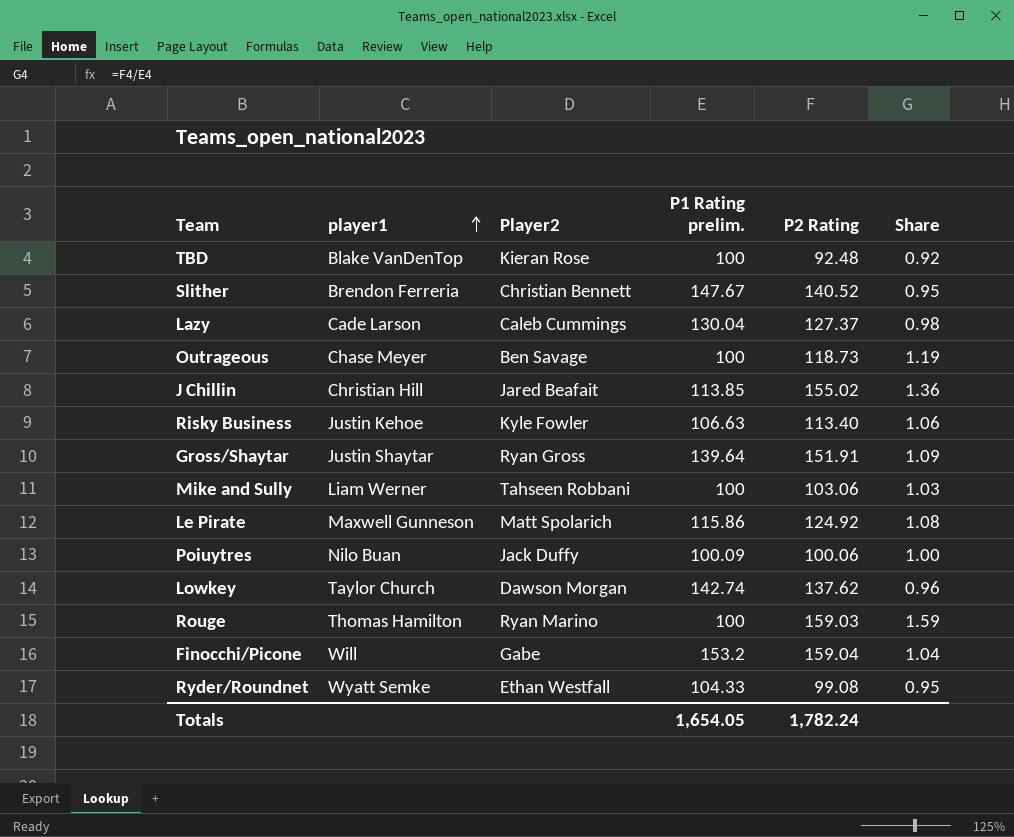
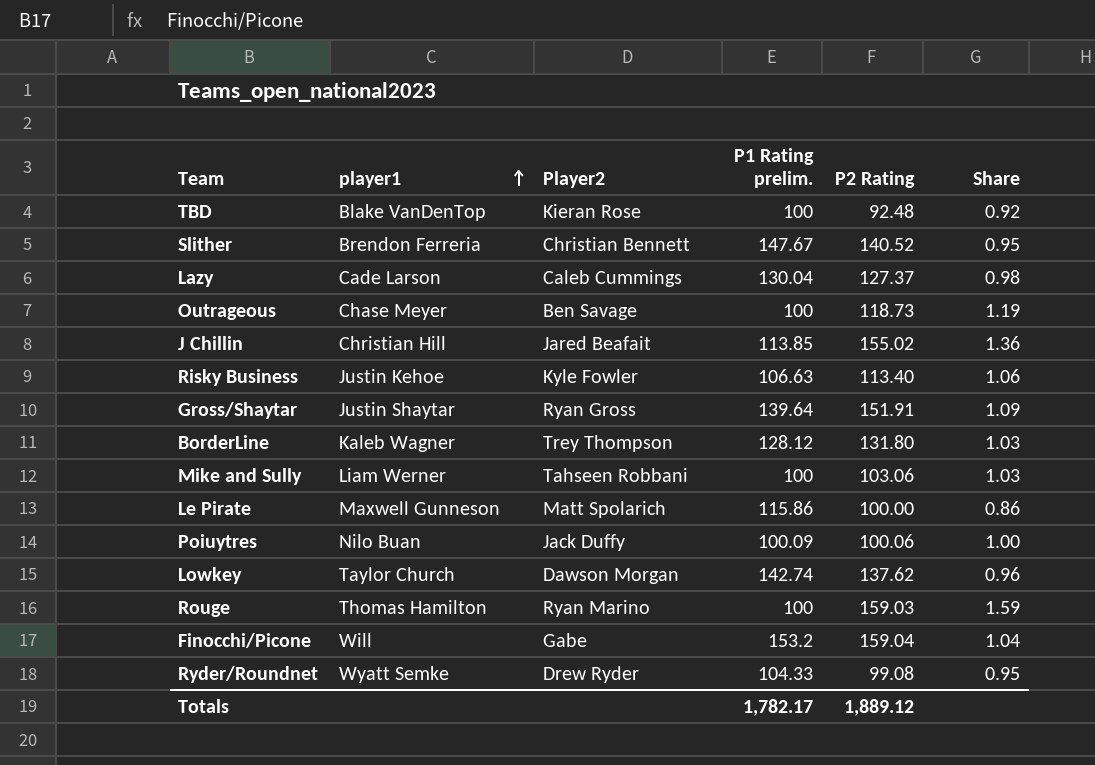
row BorderLine: none -> Kaleb Wagner | Trey Thompson | 128.12 | 131.80 | 1.03
Le Pirate | P2 Rating: 124.92 -> 100.00
Le Pirate | Share: 1.08 -> 0.86
Ryder/Roundnet | Player2: Ethan Westfall -> Drew Ryder
Totals | P1 Rating prelim.: 1,654.05 -> 1,782.17
Totals | P2 Rating: 1,782.24 -> 1,889.12

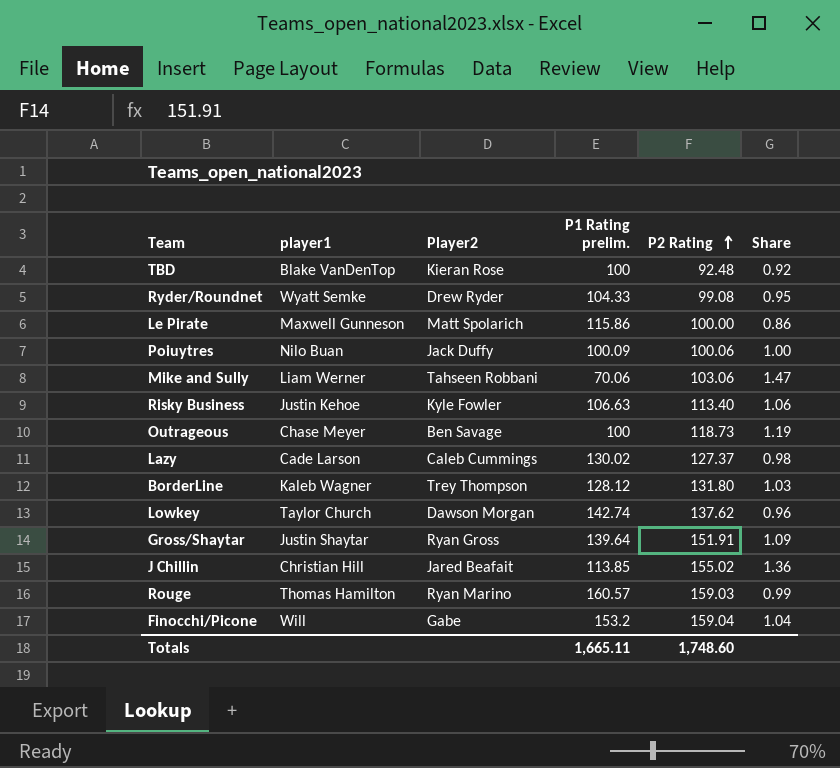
row order: player1 ascending -> P2 Rating ascending
row Slither: Brendon Ferreria | Christian Bennett | 147.67 | 140.52 | 0.95 -> none
Mike and Sully | P1 Rating prelim.: 100 -> 70.06
Mike and Sully | Share: 1.03 -> 1.47
Lazy | P1 Rating prelim.: 130.04 -> 130.02
Rouge | P1 Rating prelim.: 100 -> 160.57
Rouge | Share: 1.59 -> 0.99
Totals | P1 Rating prelim.: 1,782.17 -> 1,665.11
Totals | P2 Rating: 1,889.12 -> 1,748.60

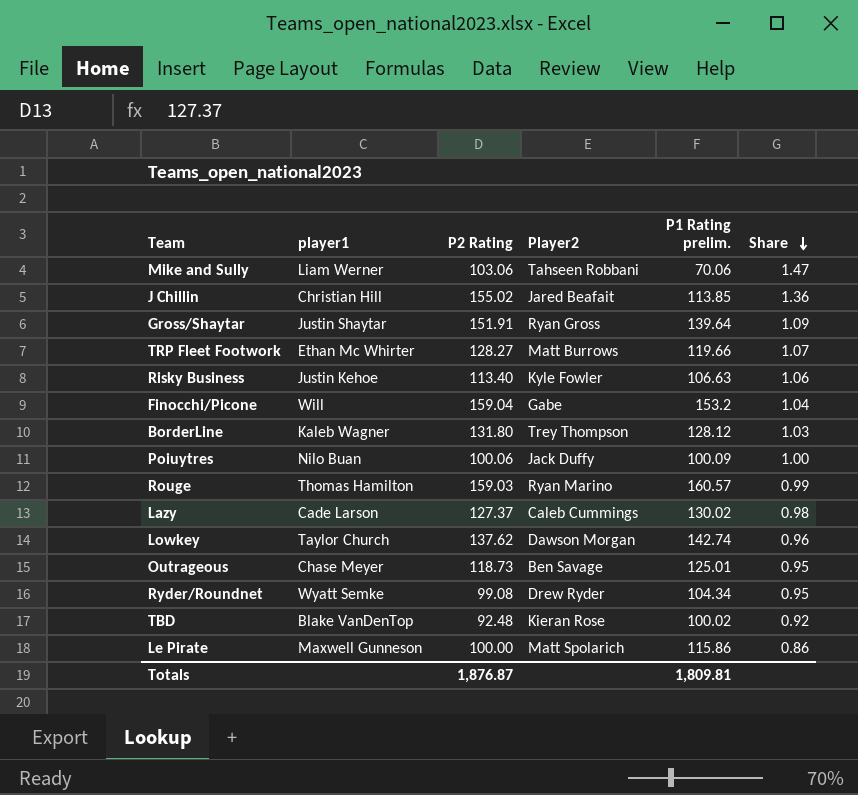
row order: P2 Rating ascending -> Share descending
column P2 Rating | position: 5 -> 3
row TRP Fleet Footwork: none -> Ethan Mc Whirter | 128.27 | Matt Burrows | 119.66 | 1.07
Outrageous | P1 Rating prelim.: 100 -> 125.01
Outrageous | Share: 1.19 -> 0.95
Ryder/Roundnet | P1 Rating prelim.: 104.33 -> 104.34
TBD | P1 Rating prelim.: 100 -> 100.02
Totals | P2 Rating: 1,748.60 -> 1,876.87
Totals | P1 Rating prelim.: 1,665.11 -> 1,809.81

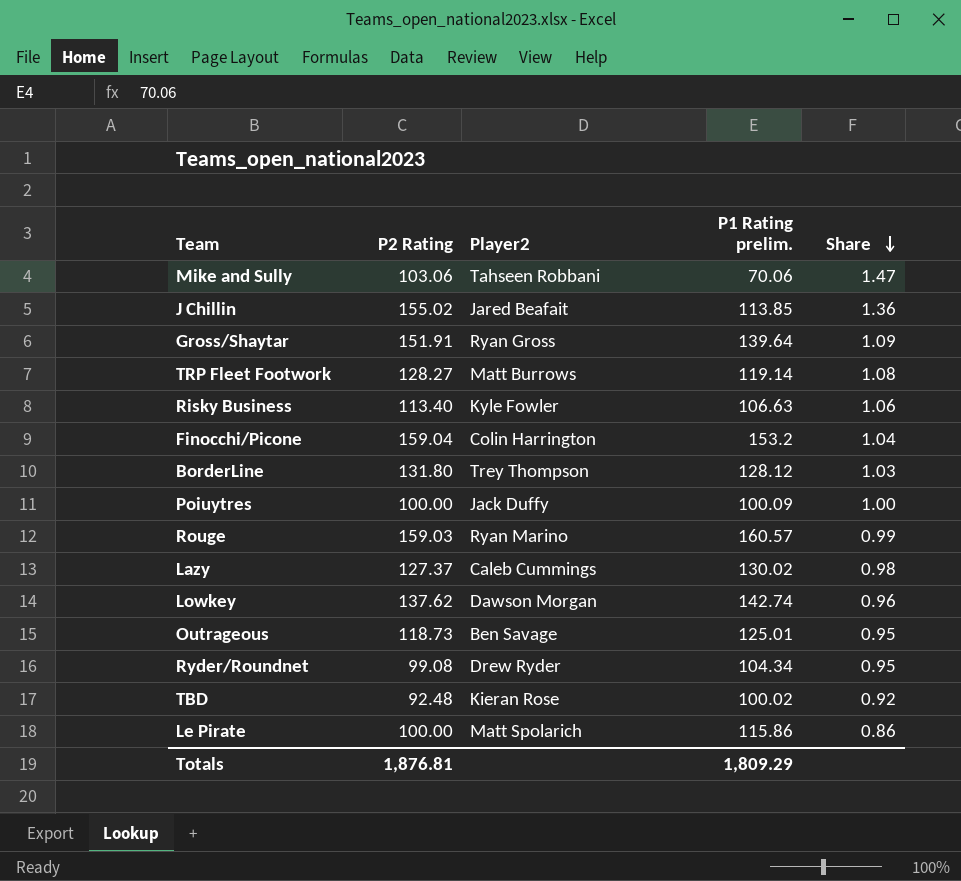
column player1 | position: 2 -> none
TRP Fleet Footwork | P1 Rating prelim.: 119.66 -> 119.14
TRP Fleet Footwork | Share: 1.07 -> 1.08
Finocchi/Picone | Player2: Gabe -> Colin Harrington
Poiuytres | P2 Rating: 100.06 -> 100.00
Totals | P2 Rating: 1,876.87 -> 1,876.81
Totals | P1 Rating prelim.: 1,809.81 -> 1,809.29

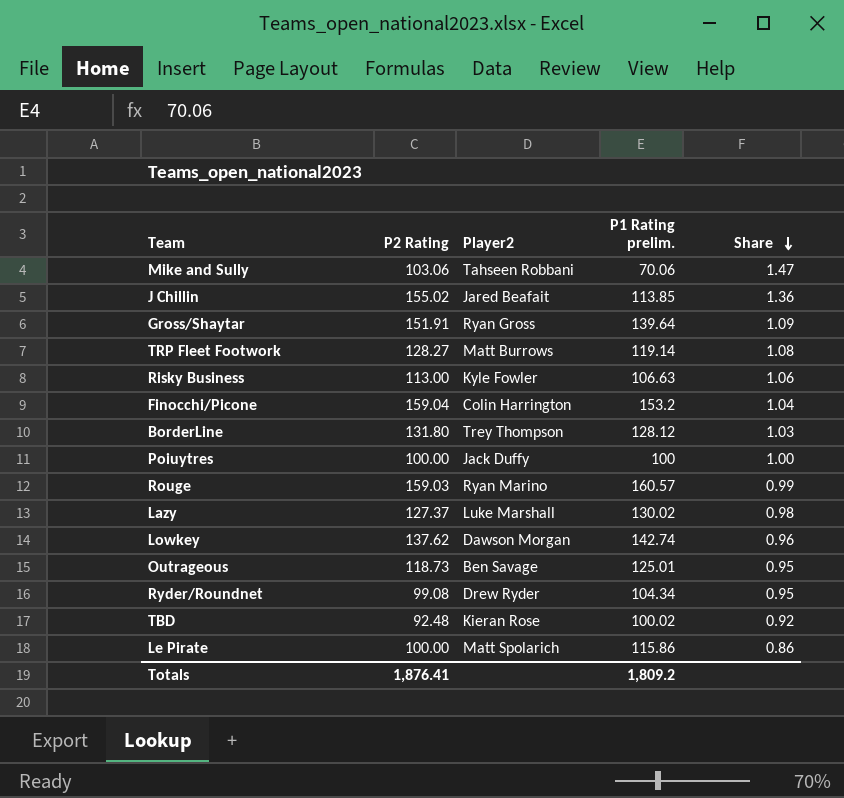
Risky Business | P2 Rating: 113.40 -> 113.00
Poiuytres | P1 Rating prelim.: 100.09 -> 100
Lazy | Player2: Caleb Cummings -> Luke Marshall
Totals | P2 Rating: 1,876.81 -> 1,876.41
Totals | P1 Rating prelim.: 1,809.29 -> 1,809.2

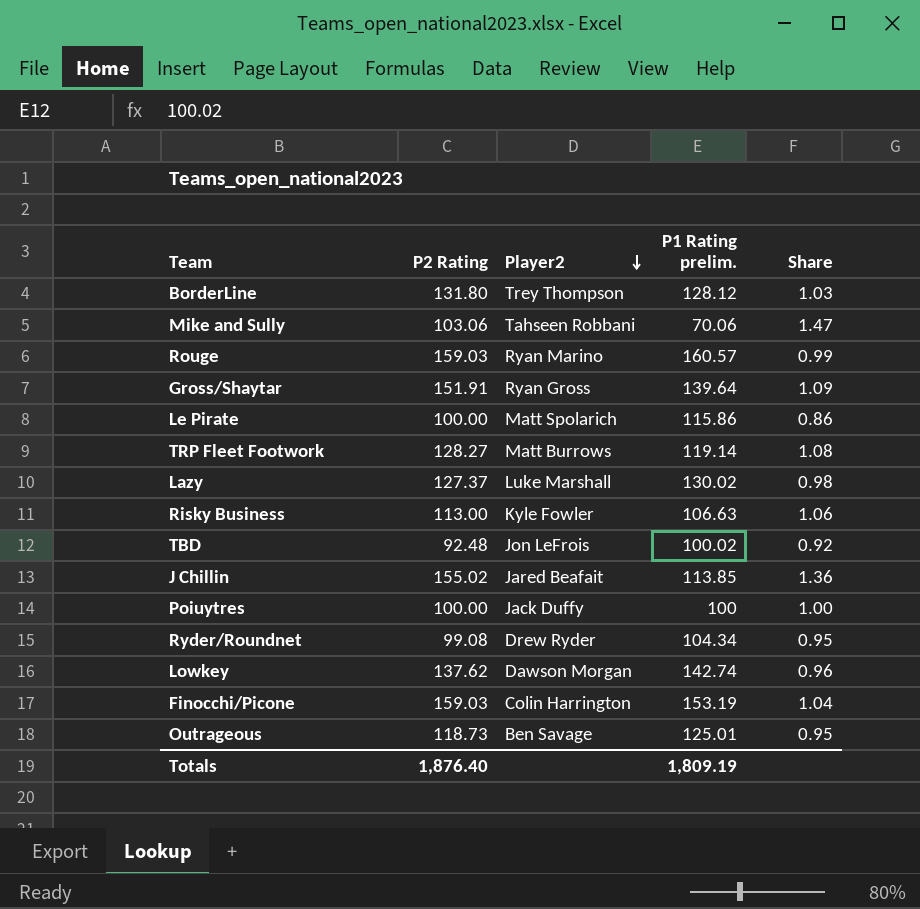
row order: Share descending -> Player2 descending
TBD | Player2: Kieran Rose -> Jon LeFrois
Finocchi/Picone | P2 Rating: 159.04 -> 159.03
Finocchi/Picone | P1 Rating prelim.: 153.2 -> 153.19
Totals | P2 Rating: 1,876.41 -> 1,876.40
Totals | P1 Rating prelim.: 1,809.2 -> 1,809.19

